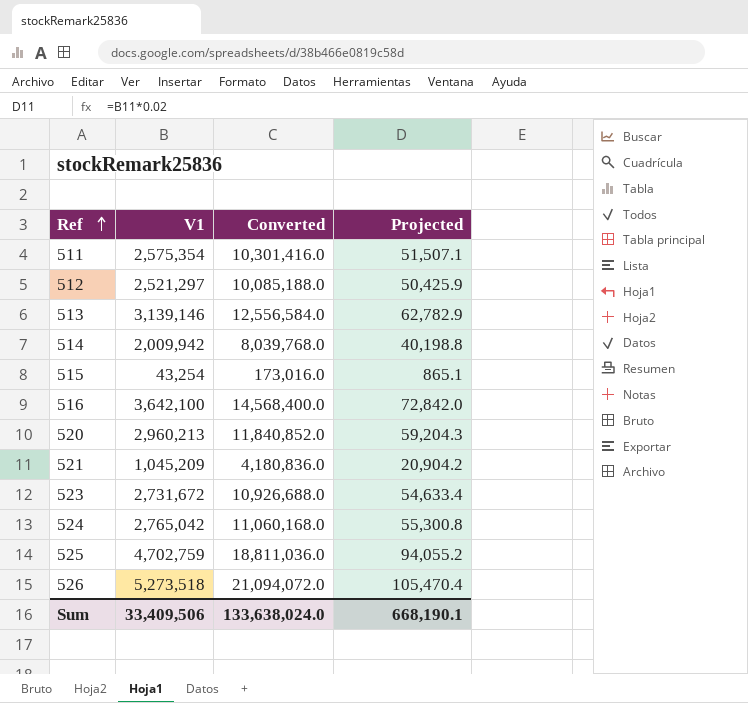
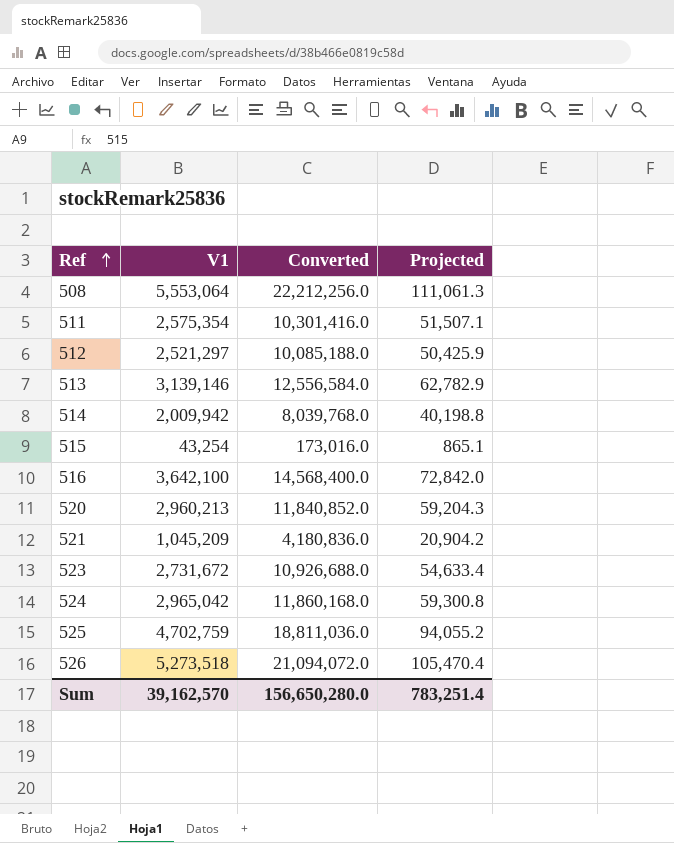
row 508: none -> 5,553,064 | 22,212,256.0 | 111,061.3
524 | V1: 2,765,042 -> 2,965,042
524 | Converted: 11,060,168.0 -> 11,860,168.0
524 | Projected: 55,300.8 -> 59,300.8
Sum | V1: 33,409,506 -> 39,162,570
Sum | Converted: 133,638,024.0 -> 156,650,280.0
Sum | Projected: 668,190.1 -> 783,251.4

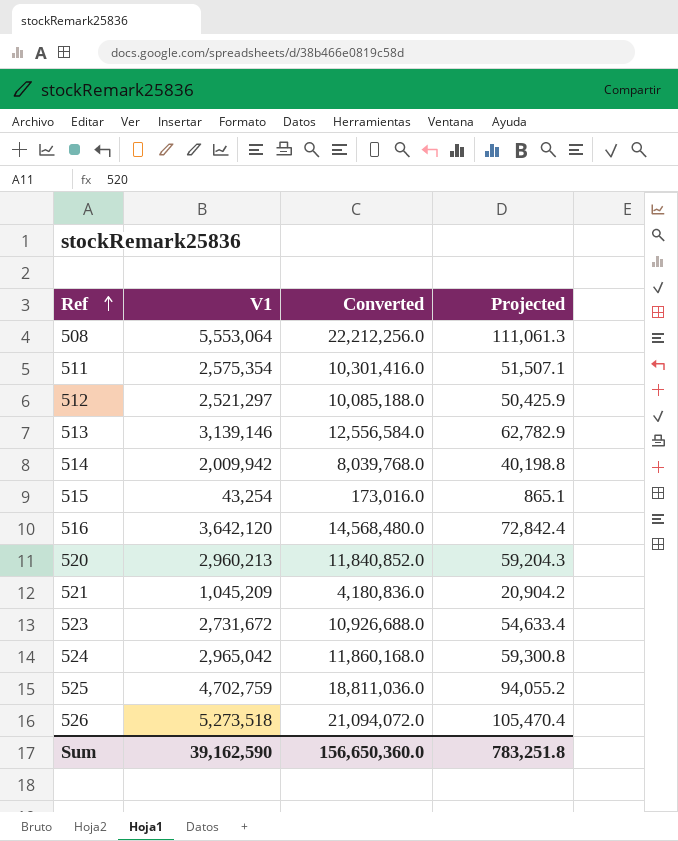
516 | V1: 3,642,100 -> 3,642,120
516 | Converted: 14,568,400.0 -> 14,568,480.0
516 | Projected: 72,842.0 -> 72,842.4
Sum | V1: 39,162,570 -> 39,162,590
Sum | Converted: 156,650,280.0 -> 156,650,360.0
Sum | Projected: 783,251.4 -> 783,251.8

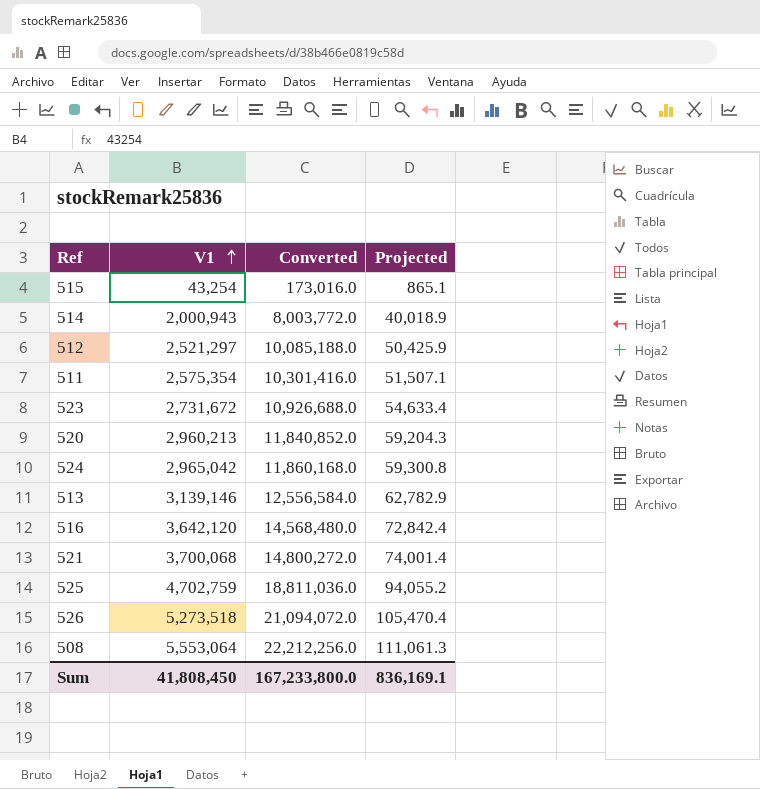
row order: Ref ascending -> V1 ascending
514 | V1: 2,009,942 -> 2,000,943
514 | Converted: 8,039,768.0 -> 8,003,772.0
514 | Projected: 40,198.8 -> 40,018.9
521 | V1: 1,045,209 -> 3,700,068
521 | Converted: 4,180,836.0 -> 14,800,272.0
521 | Projected: 20,904.2 -> 74,001.4
Sum | V1: 39,162,590 -> 41,808,450
Sum | Converted: 156,650,360.0 -> 167,233,800.0
Sum | Projected: 783,251.8 -> 836,169.1

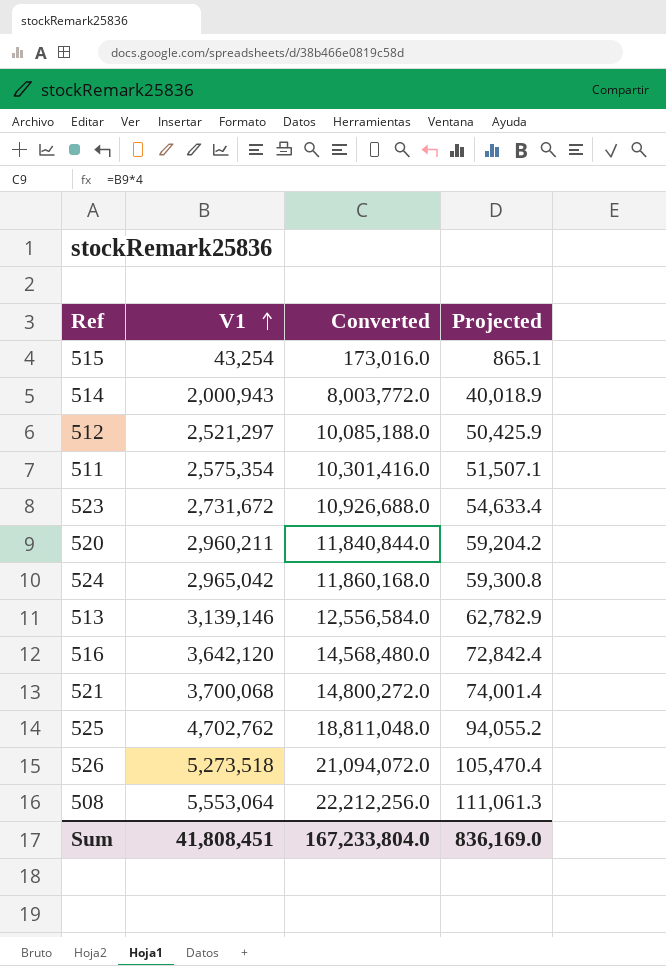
520 | V1: 2,960,213 -> 2,960,211
520 | Converted: 11,840,852.0 -> 11,840,844.0
520 | Projected: 59,204.3 -> 59,204.2
525 | V1: 4,702,759 -> 4,702,762
525 | Converted: 18,811,036.0 -> 18,811,048.0
Sum | V1: 41,808,450 -> 41,808,451
Sum | Converted: 167,233,800.0 -> 167,233,804.0
Sum | Projected: 836,169.1 -> 836,169.0

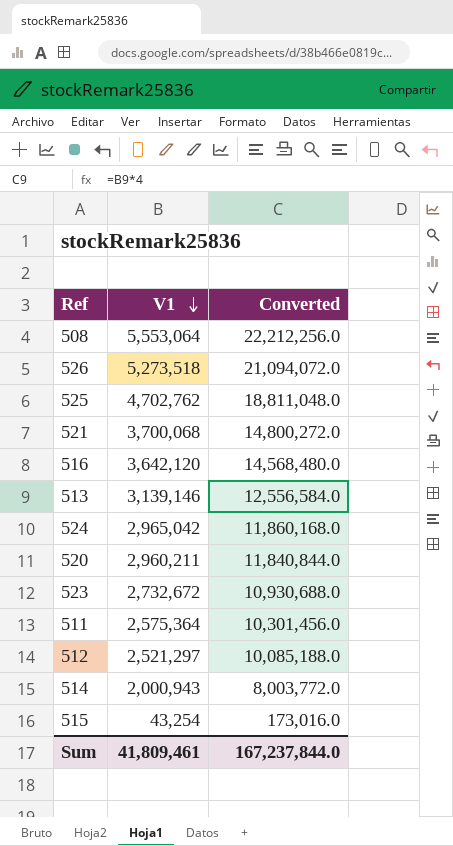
row order: V1 ascending -> V1 descending
column Projected | formula: [V1] * 0.02 -> none
523 | V1: 2,731,672 -> 2,732,672
523 | Converted: 10,926,688.0 -> 10,930,688.0
511 | V1: 2,575,354 -> 2,575,364
511 | Converted: 10,301,416.0 -> 10,301,456.0
Sum | V1: 41,808,451 -> 41,809,461
Sum | Converted: 167,233,804.0 -> 167,237,844.0

